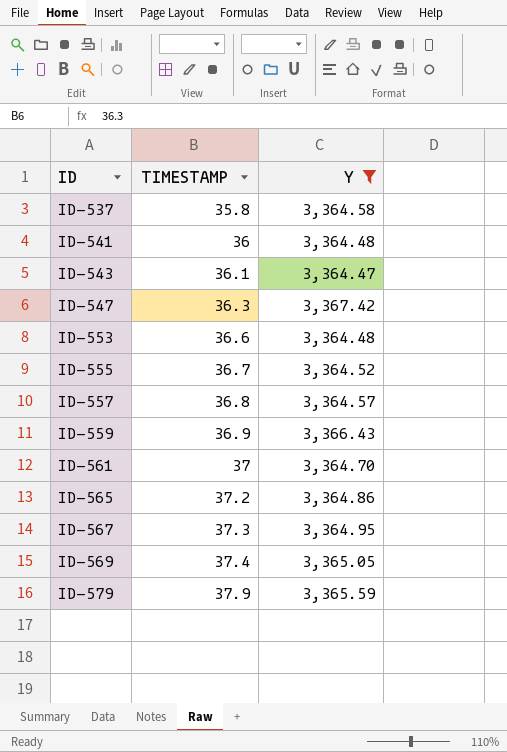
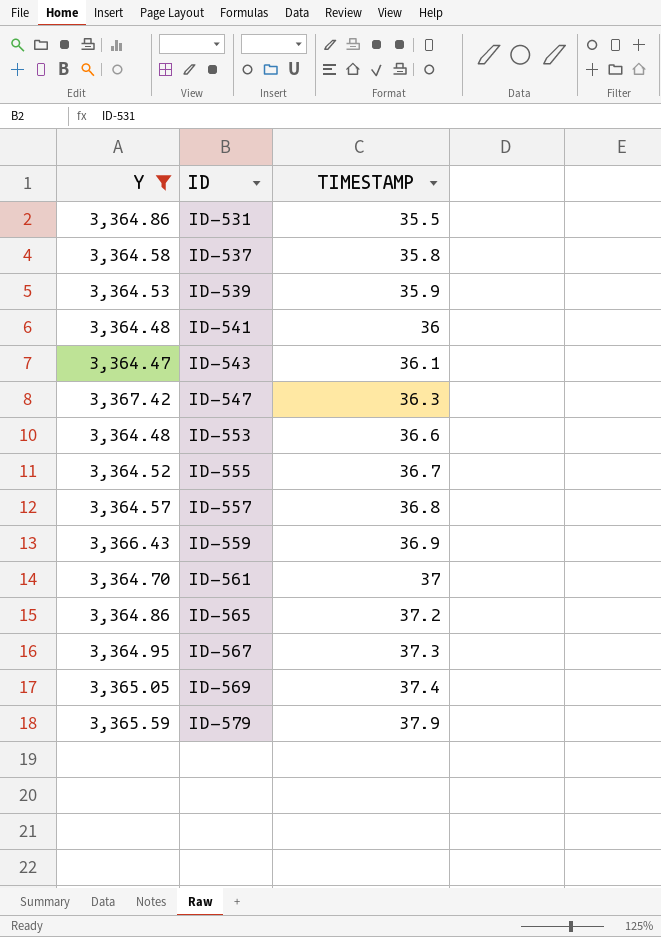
column Y | position: 3 -> 1
row ID-531: none -> 3,364.86 | 35.5
row ID-539: none -> 3,364.53 | 35.9

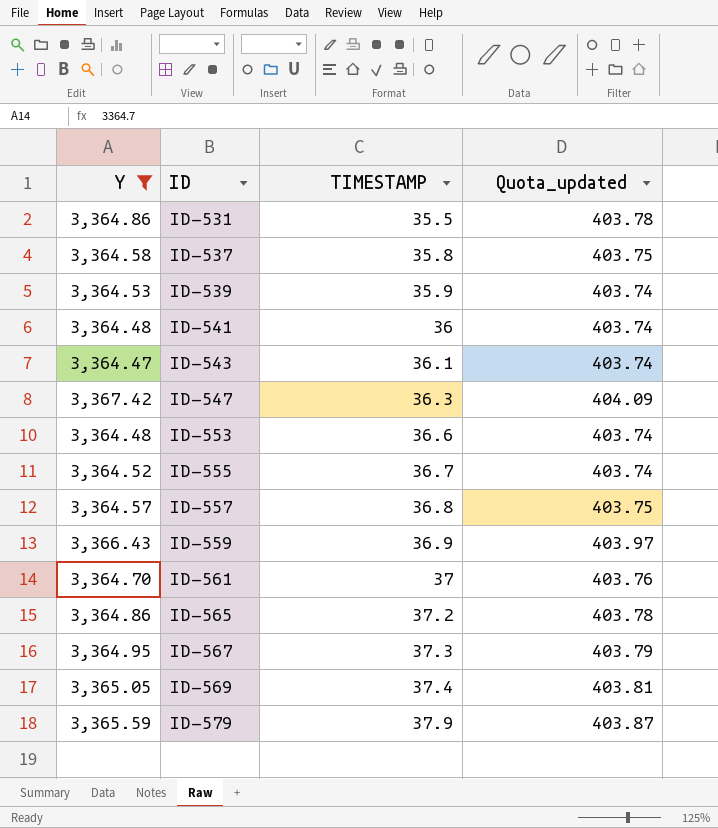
column Quota_updated | formula: none -> [Y] * 0.12

